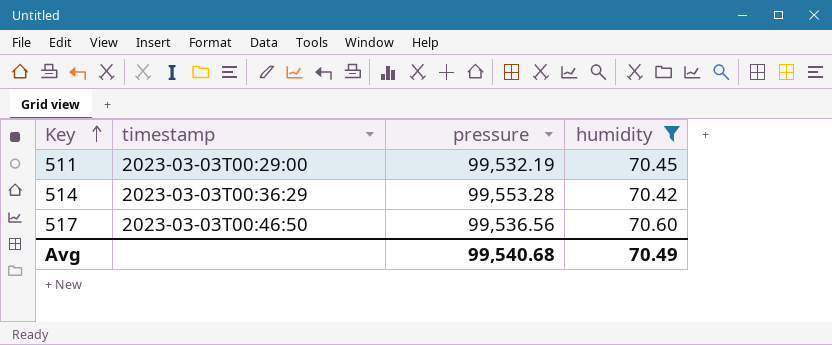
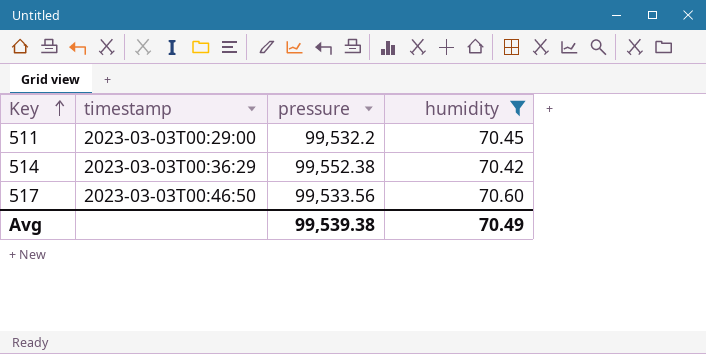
511 | pressure: 99,532.19 -> 99,532.2
514 | pressure: 99,553.28 -> 99,552.38
517 | pressure: 99,536.56 -> 99,533.56
Avg | pressure: 99,540.68 -> 99,539.38

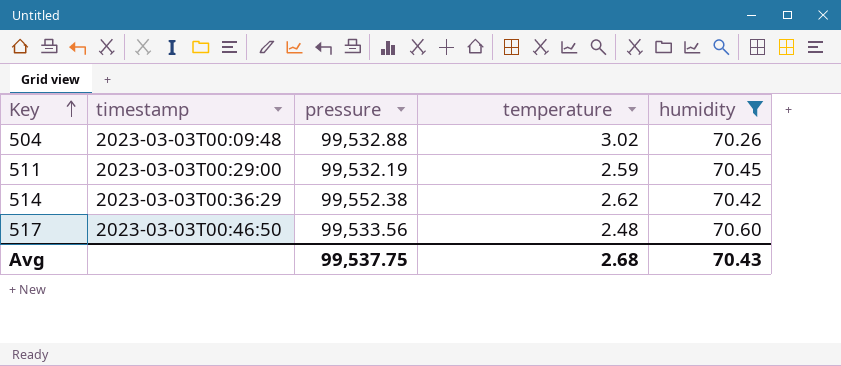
column temperature | position: none -> 4
row 504: none -> 2023-03-03T00:09:48 | 99,532.88 | 3.02 | 70.26
511 | pressure: 99,532.2 -> 99,532.19
Avg | pressure: 99,539.38 -> 99,537.75
Avg | humidity: 70.49 -> 70.43

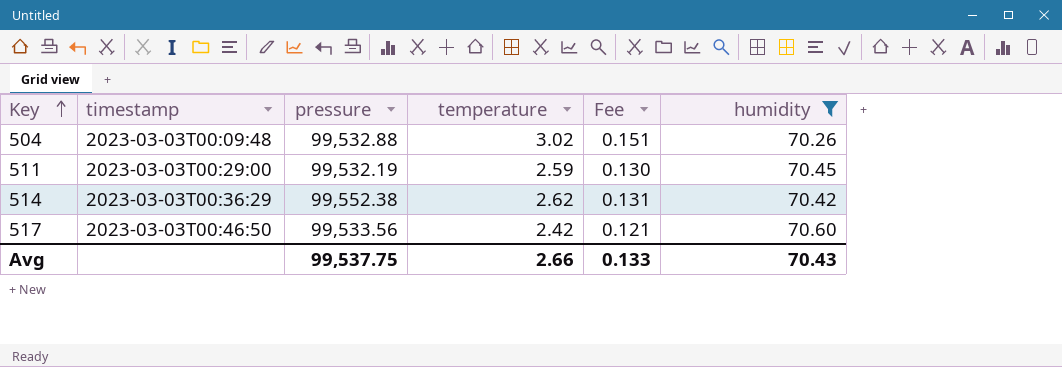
column Fee | formula: none -> [temperature] * 0.05
517 | temperature: 2.48 -> 2.42
Avg | temperature: 2.68 -> 2.66

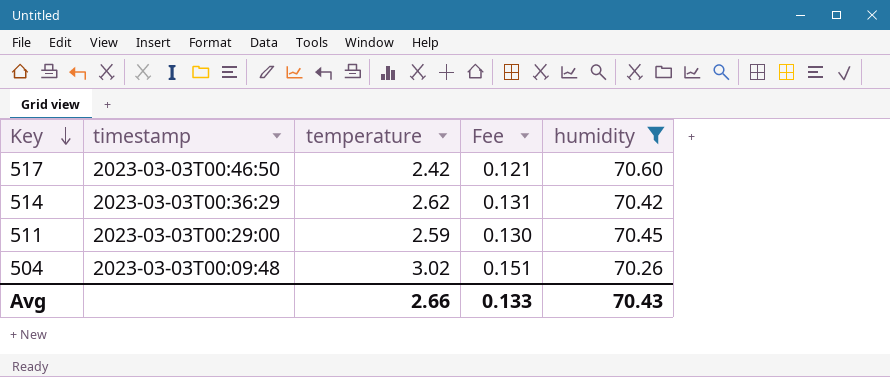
row order: Key ascending -> Key descending
column pressure | position: 3 -> none

